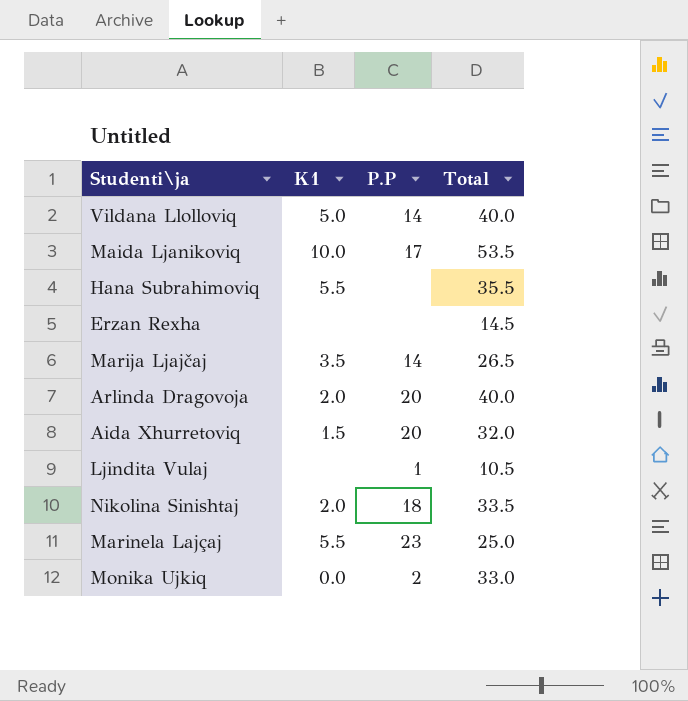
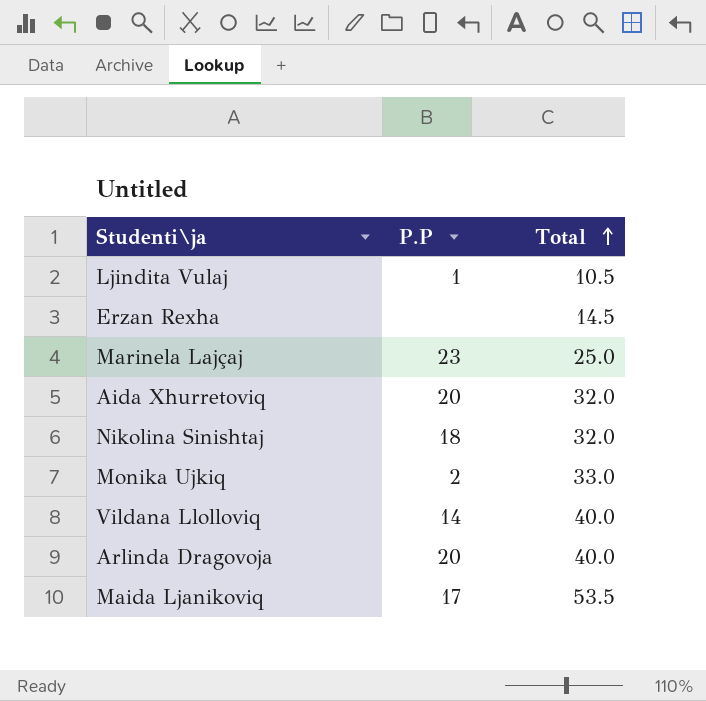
row order: none -> Total ascending
column K1 | position: 2 -> none
row Hana Subrahimoviq: 5.5 | none | 35.5 -> none
row Marija Ljajčaj: 3.5 | 14 | 26.5 -> none
Nikolina Sinishtaj | Total: 33.5 -> 32.0

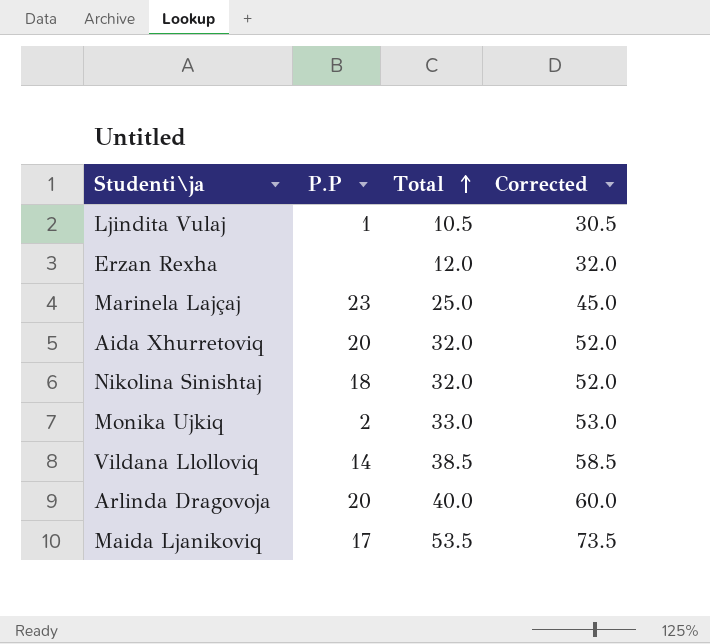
column Corrected | formula: none -> [Total] + 20
Erzan Rexha | Total: 14.5 -> 12.0
Vildana Llolloviq | Total: 40.0 -> 38.5

